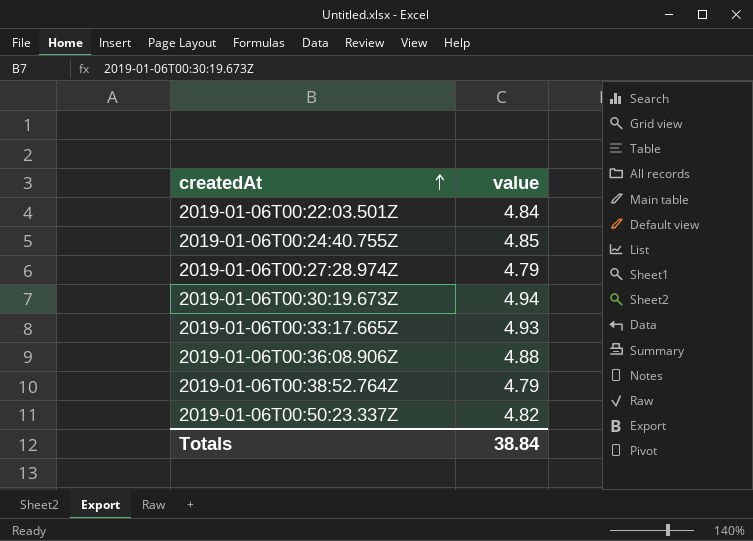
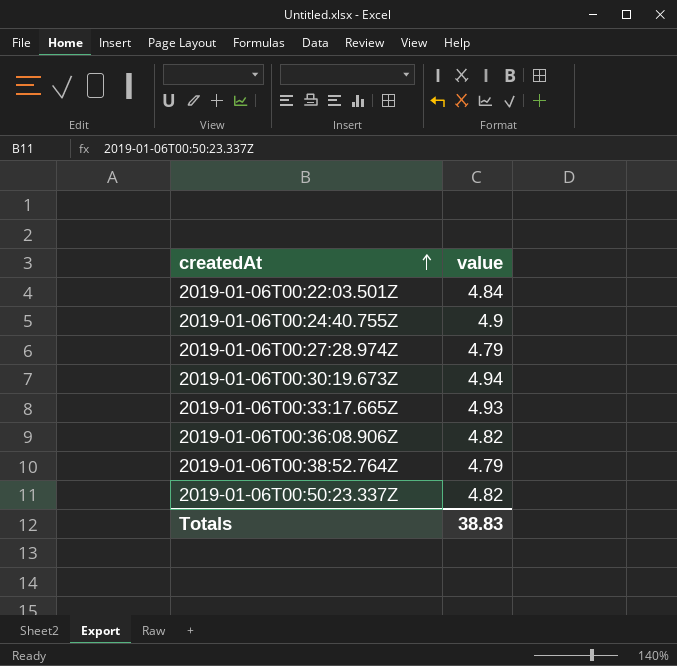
2019-01-06T00:24:40.755Z | value: 4.85 -> 4.9
2019-01-06T00:36:08.906Z | value: 4.88 -> 4.82
Totals | value: 38.84 -> 38.83

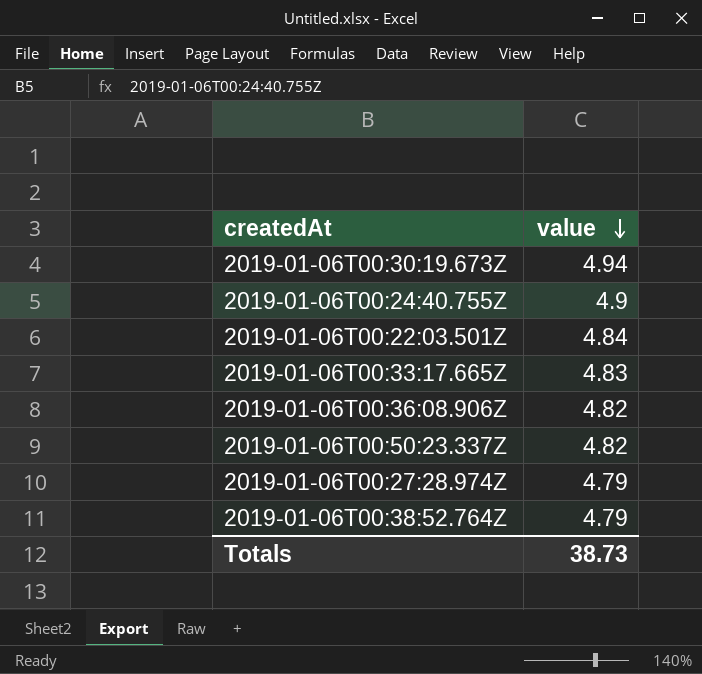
row order: createdAt ascending -> value descending
2019-01-06T00:33:17.665Z | value: 4.93 -> 4.83
Totals | value: 38.83 -> 38.73

